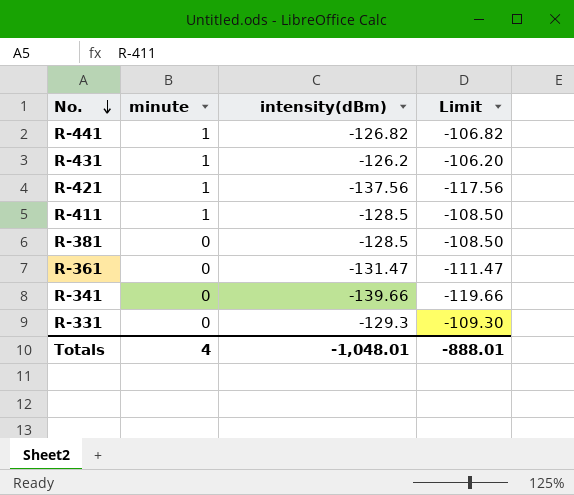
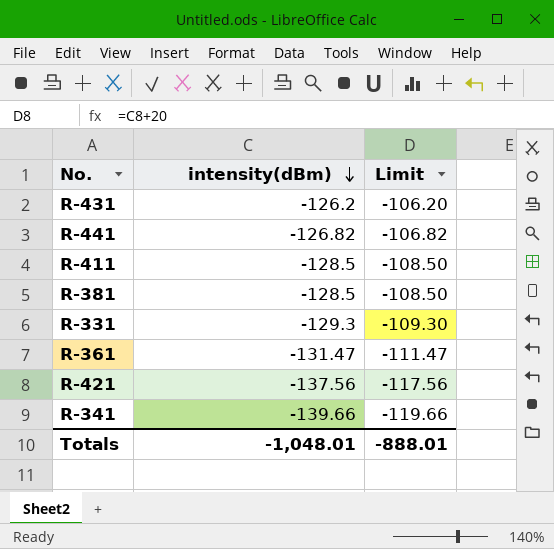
row order: No. descending -> intensity(dBm) descending
column minute | position: 2 -> none

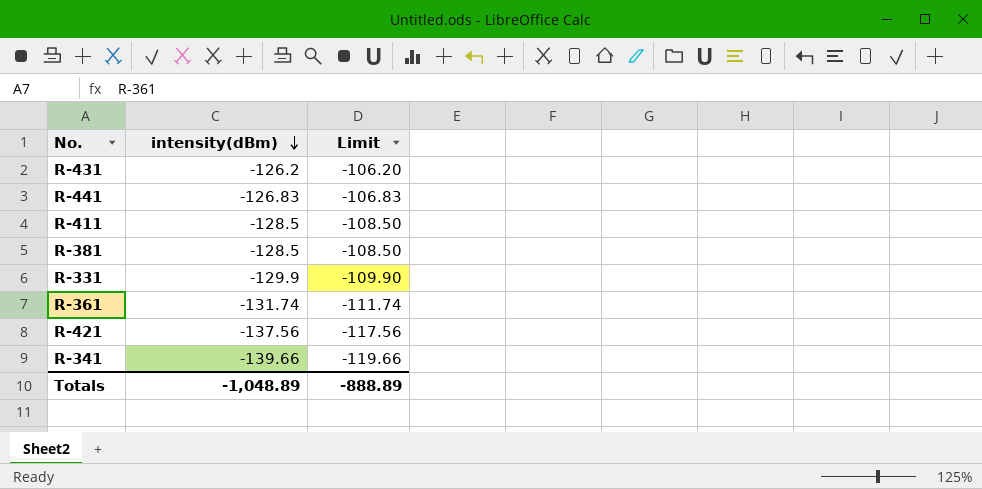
R-441 | intensity(dBm): -126.82 -> -126.83
R-441 | Limit: -106.82 -> -106.83
R-331 | intensity(dBm): -129.3 -> -129.9
R-331 | Limit: -109.30 -> -109.90
R-361 | intensity(dBm): -131.47 -> -131.74
R-361 | Limit: -111.47 -> -111.74
Totals | intensity(dBm): -1,048.01 -> -1,048.89
Totals | Limit: -888.01 -> -888.89

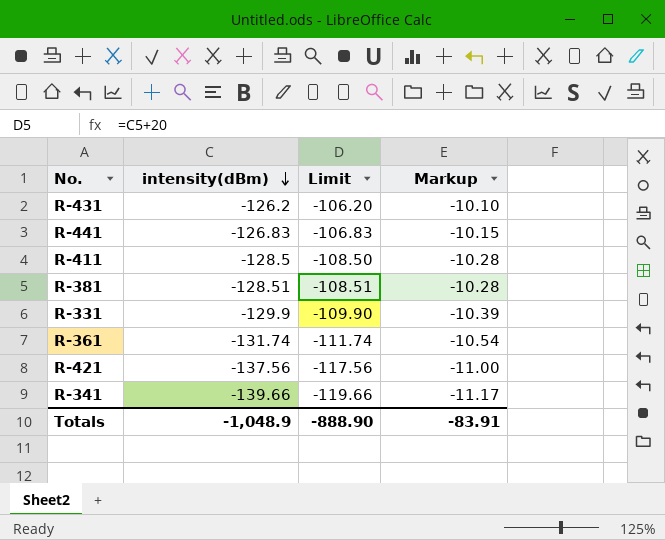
column Markup | formula: none -> [intensity(dBm)] * 0.08
R-381 | intensity(dBm): -128.5 -> -128.51
R-381 | Limit: -108.50 -> -108.51
Totals | intensity(dBm): -1,048.89 -> -1,048.9
Totals | Limit: -888.89 -> -888.90

